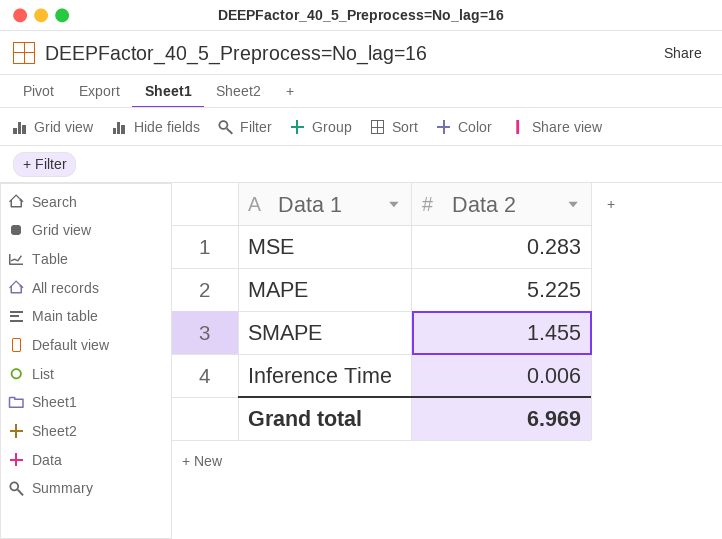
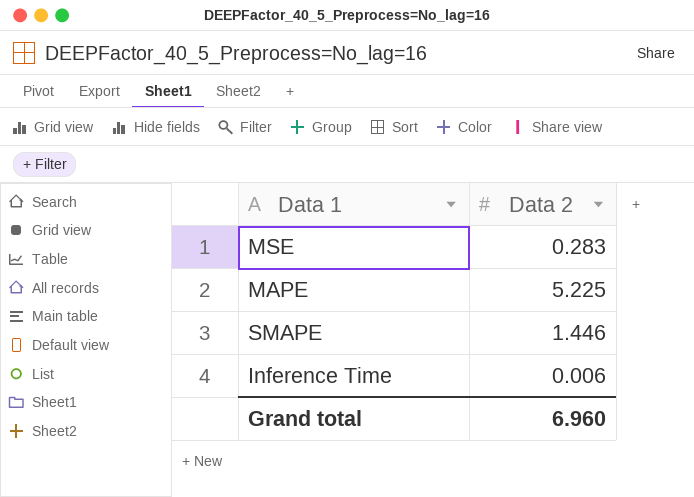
SMAPE | Data 2: 1.455 -> 1.446
Grand total | Data 2: 6.969 -> 6.960

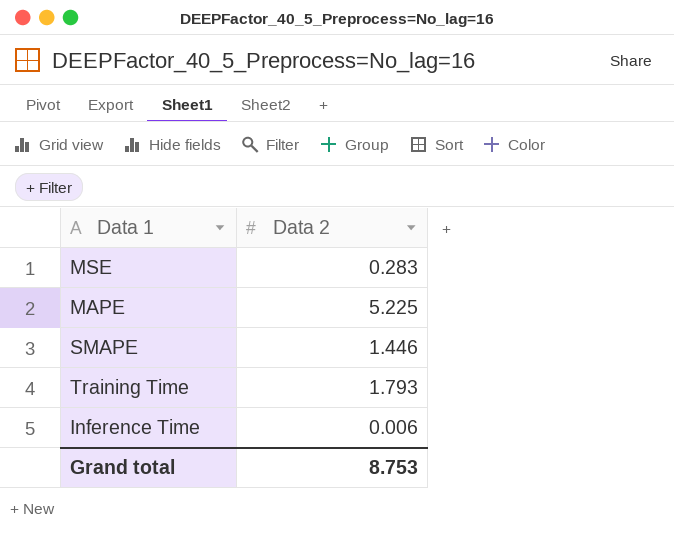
row Training Time: none -> 1.793
Grand total | Data 2: 6.960 -> 8.753

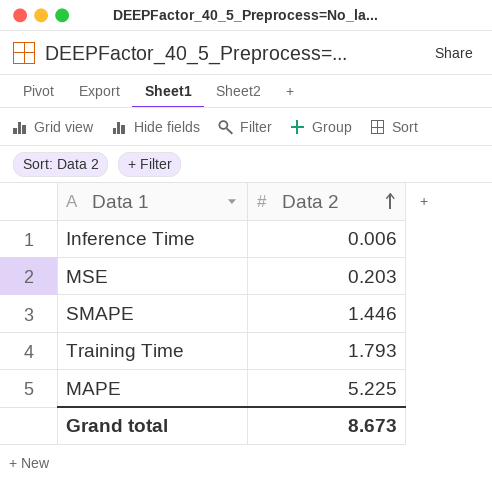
row order: none -> Data 2 ascending
MSE | Data 2: 0.283 -> 0.203
Grand total | Data 2: 8.753 -> 8.673

